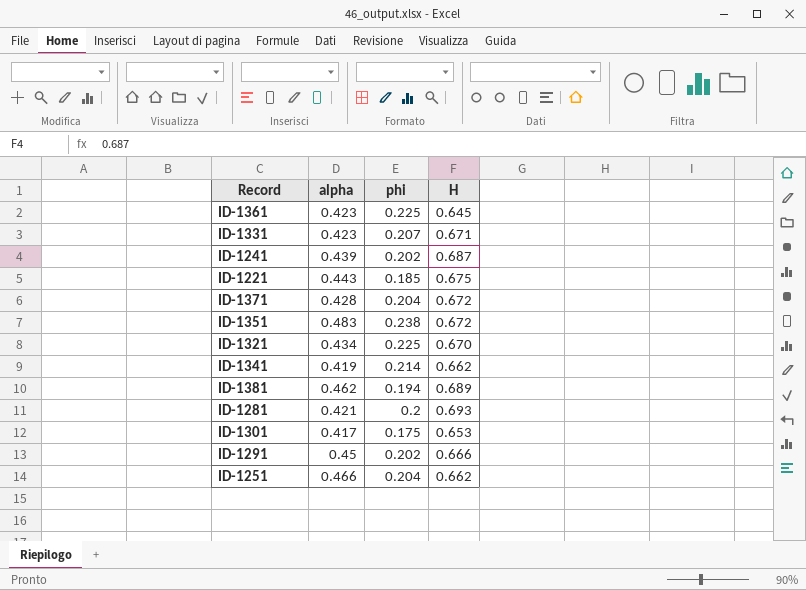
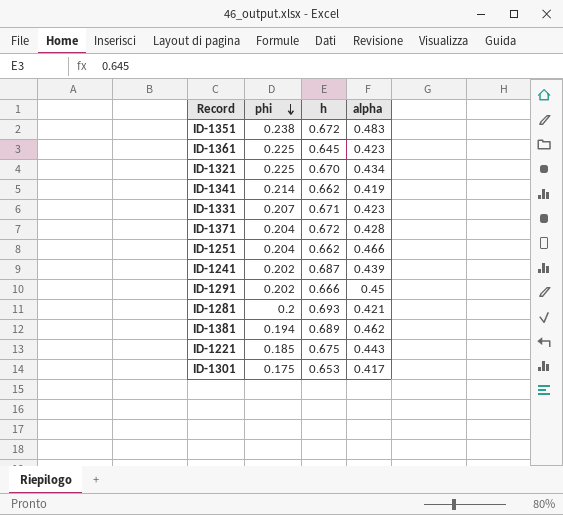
row order: none -> phi descending
column name: H -> h
column alpha | position: 2 -> 4

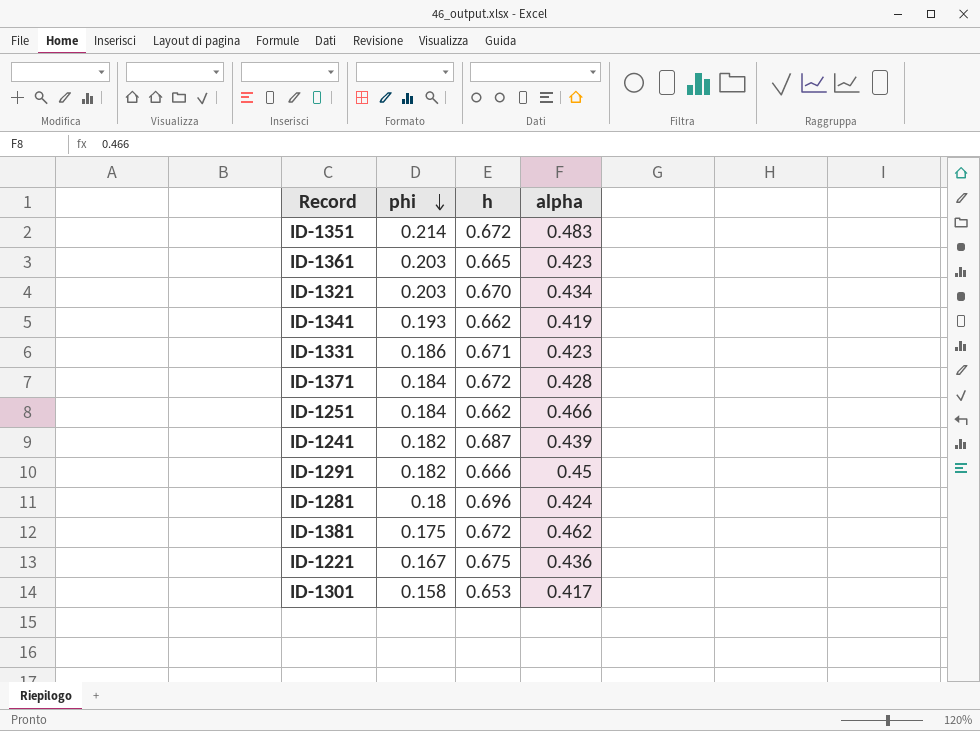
ID-1351 | phi: 0.238 -> 0.214
ID-1361 | phi: 0.225 -> 0.203
ID-1361 | h: 0.645 -> 0.665
ID-1321 | phi: 0.225 -> 0.203
ID-1341 | phi: 0.214 -> 0.193
ID-1331 | phi: 0.207 -> 0.186
ID-1371 | phi: 0.204 -> 0.184
ID-1251 | phi: 0.204 -> 0.184
ID-1241 | phi: 0.202 -> 0.182
ID-1291 | phi: 0.202 -> 0.182
ID-1281 | phi: 0.2 -> 0.18
ID-1281 | h: 0.693 -> 0.696
ID-1281 | alpha: 0.421 -> 0.424
ID-1381 | phi: 0.194 -> 0.175
ID-1381 | h: 0.689 -> 0.672
ID-1221 | phi: 0.185 -> 0.167
ID-1221 | alpha: 0.443 -> 0.436
ID-1301 | phi: 0.175 -> 0.158

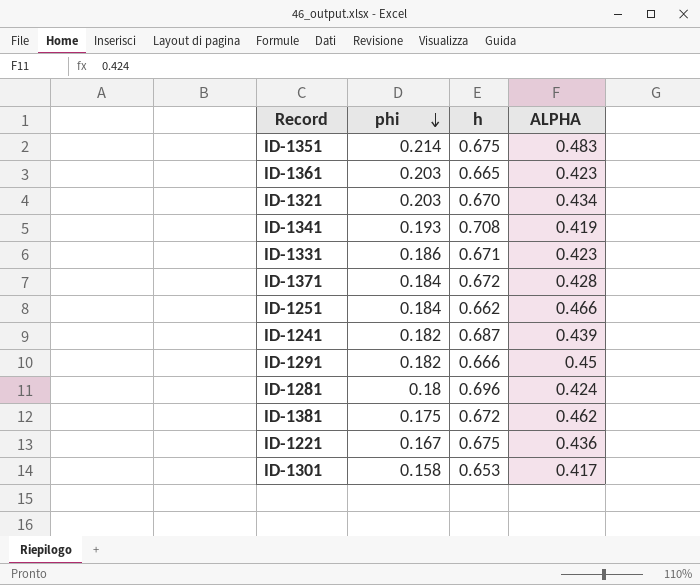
column name: alpha -> ALPHA
ID-1351 | h: 0.672 -> 0.675
ID-1341 | h: 0.662 -> 0.708

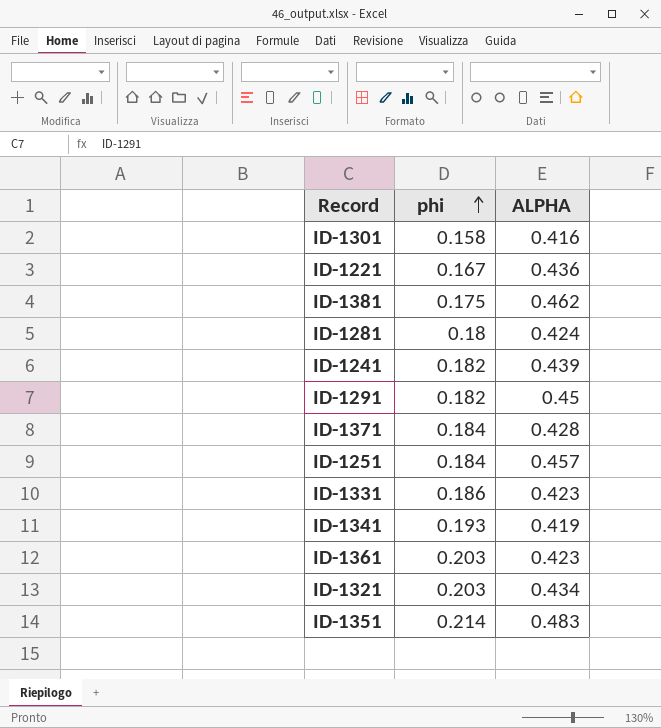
row order: phi descending -> phi ascending
column h | position: 3 -> none
ID-1301 | ALPHA: 0.417 -> 0.416
ID-1251 | ALPHA: 0.466 -> 0.457

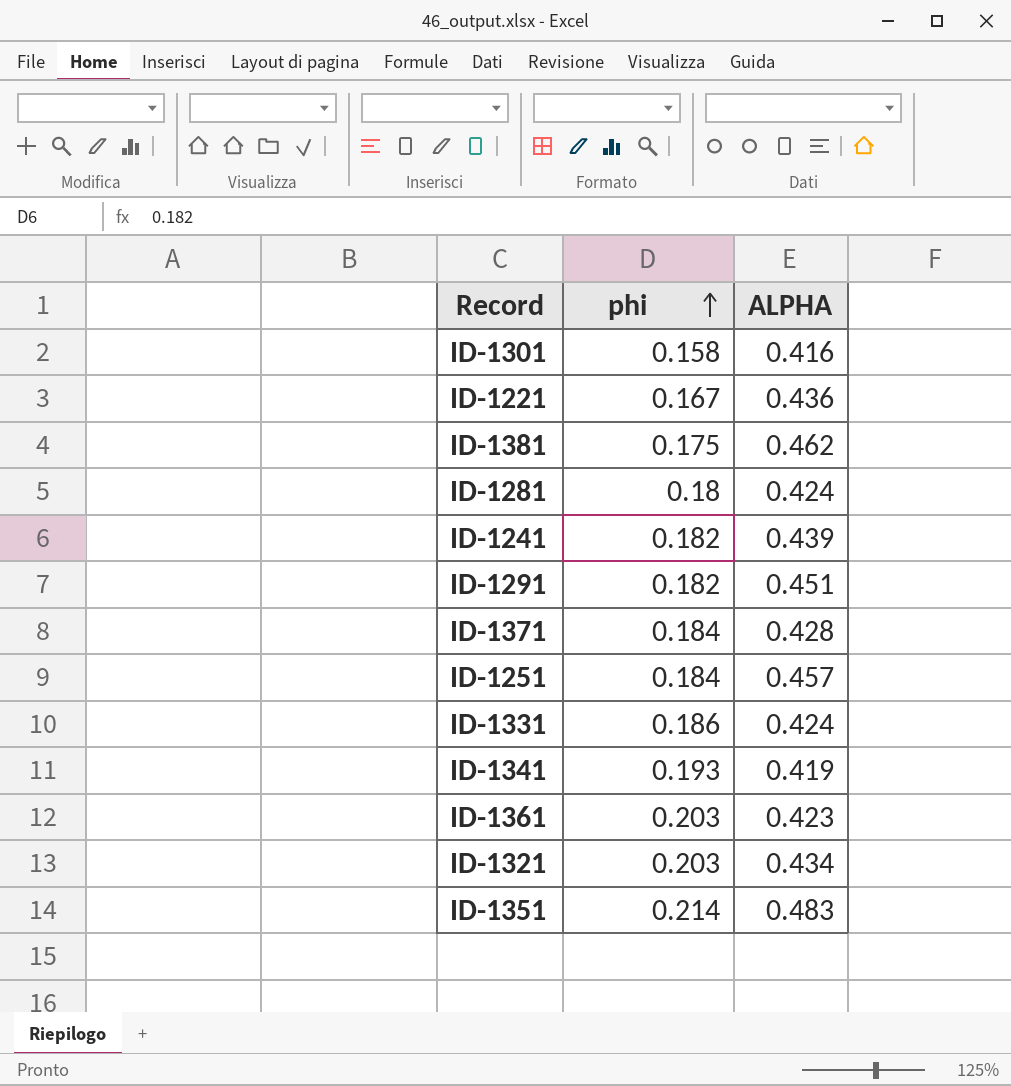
ID-1291 | ALPHA: 0.45 -> 0.451
ID-1331 | ALPHA: 0.423 -> 0.424

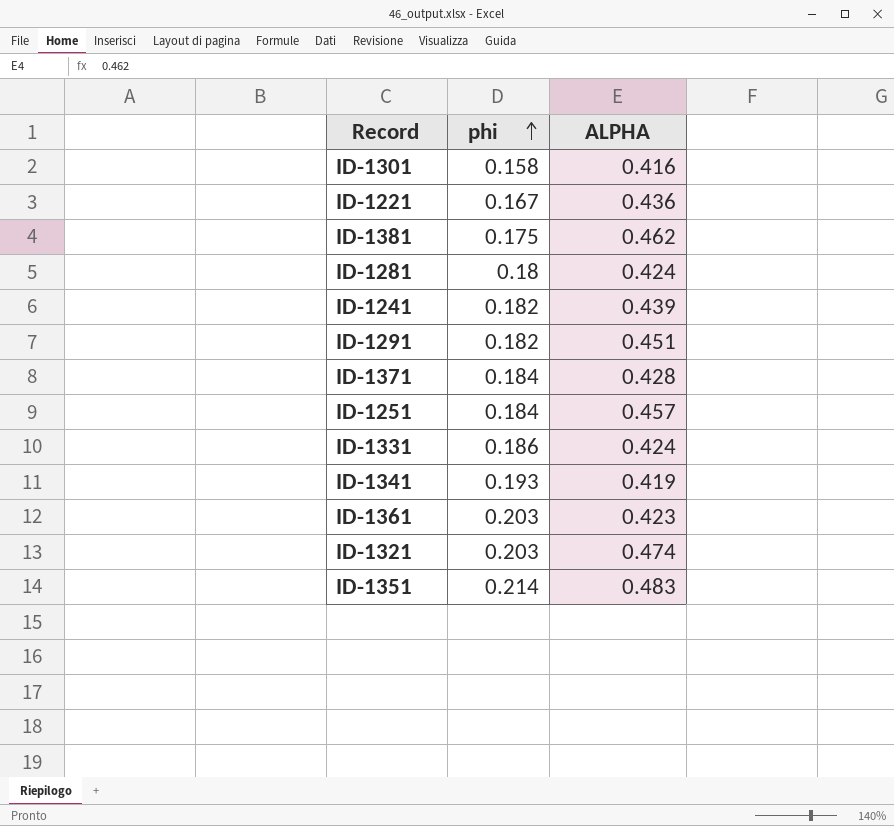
ID-1321 | ALPHA: 0.434 -> 0.474

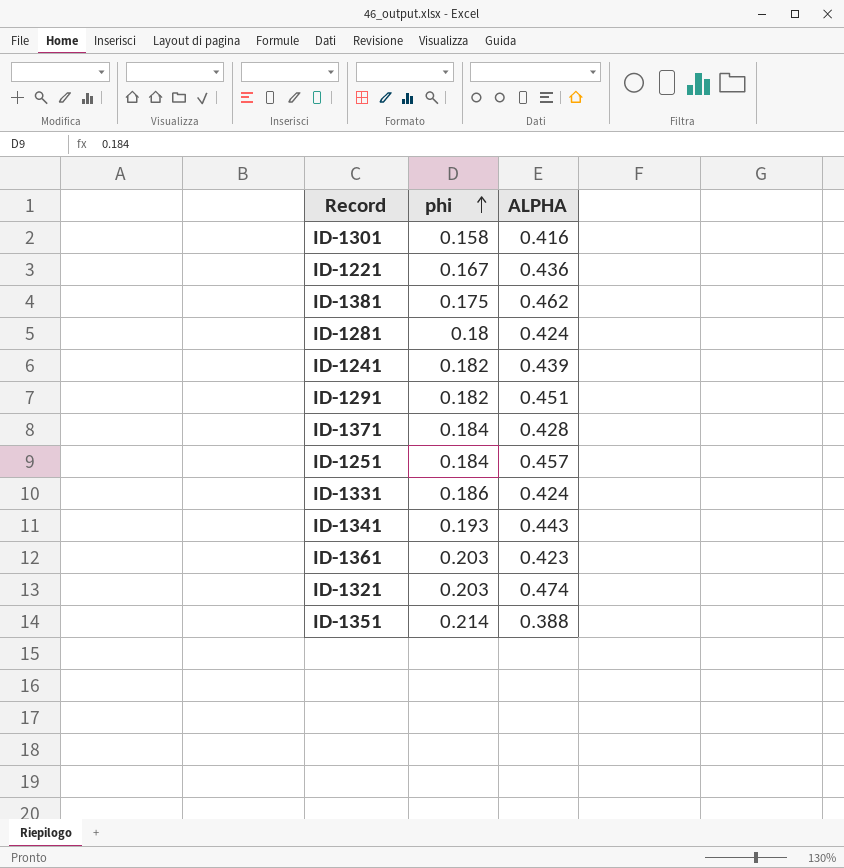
ID-1341 | ALPHA: 0.419 -> 0.443
ID-1351 | ALPHA: 0.483 -> 0.388

